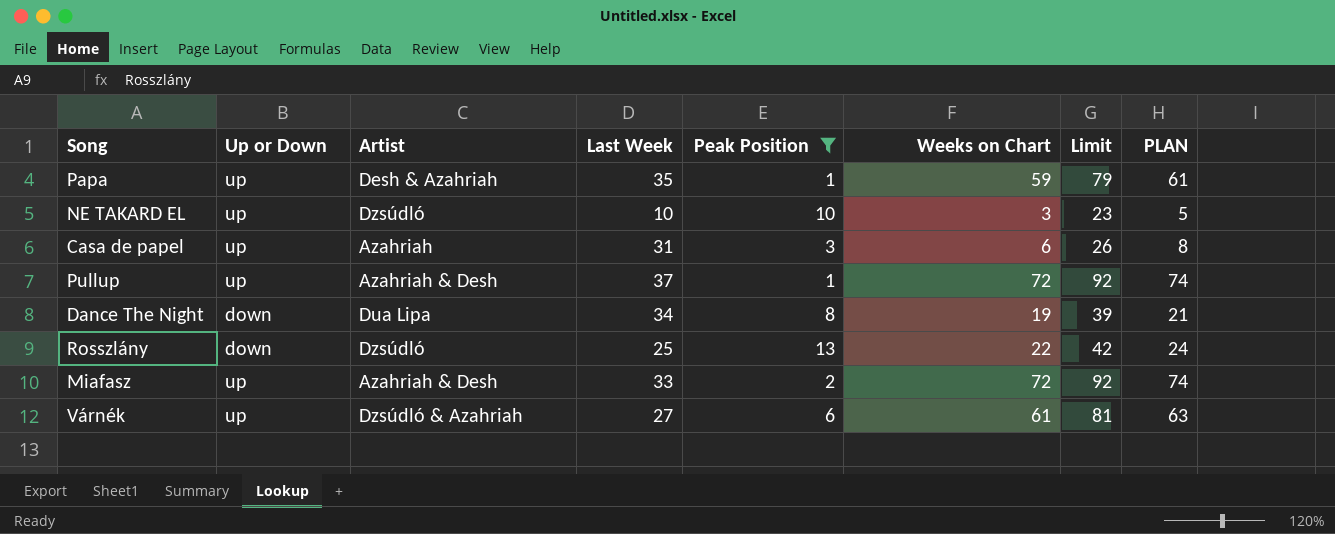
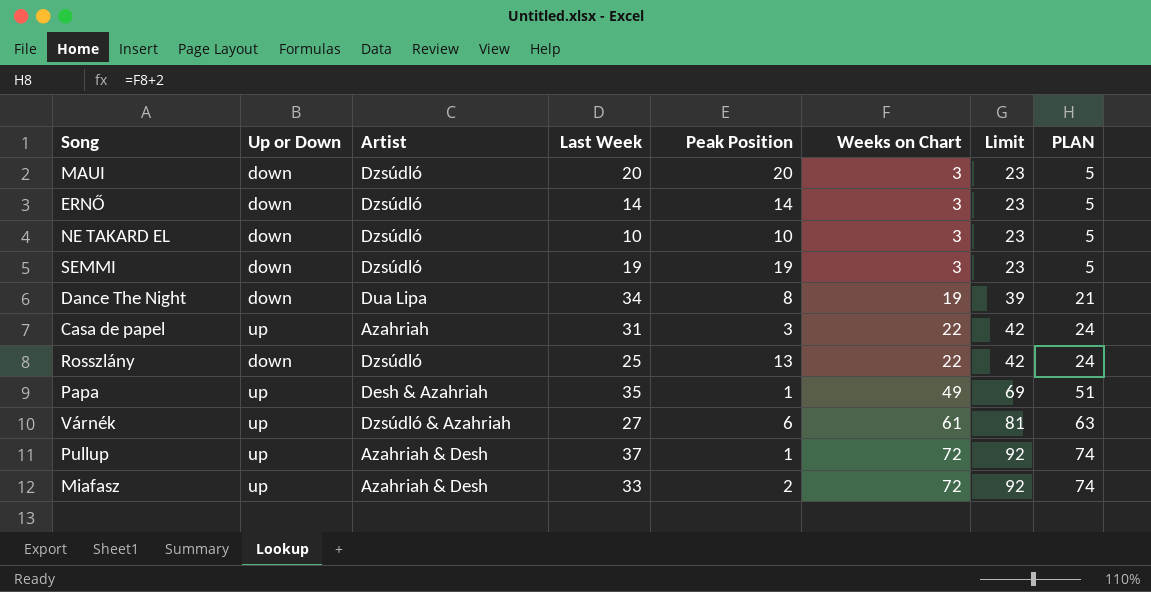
filter: Peak Position <= 13 -> none
row order: none -> Weeks on Chart ascending
NE TAKARD EL | Up or Down: up -> down
Casa de papel | Weeks on Chart: 6 -> 22
Casa de papel | Limit: 26 -> 42
Casa de papel | PLAN: 8 -> 24
Papa | Weeks on Chart: 59 -> 49
Papa | Limit: 79 -> 69
Papa | PLAN: 61 -> 51

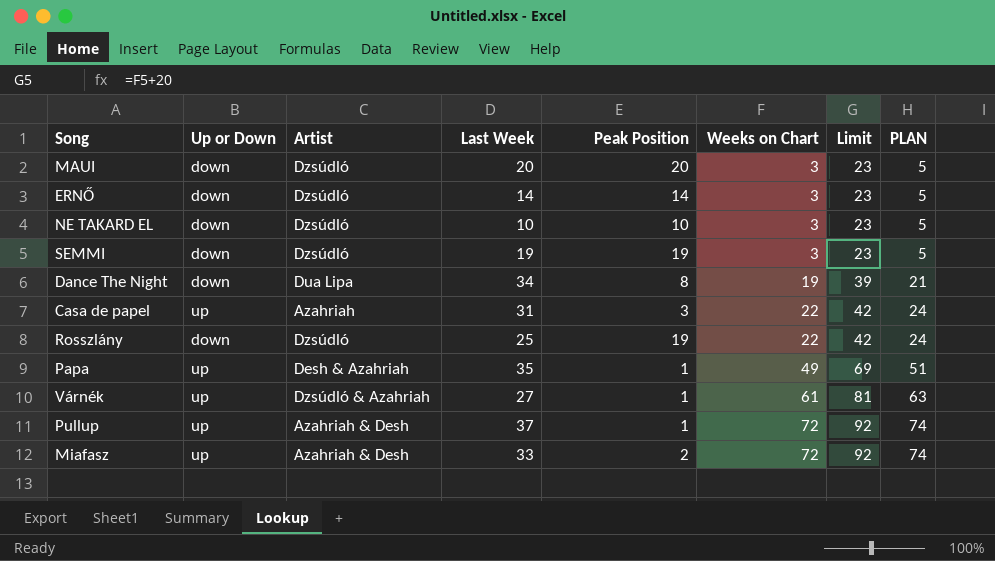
Rosszlány | Peak Position: 13 -> 19
Várnék | Peak Position: 6 -> 1

